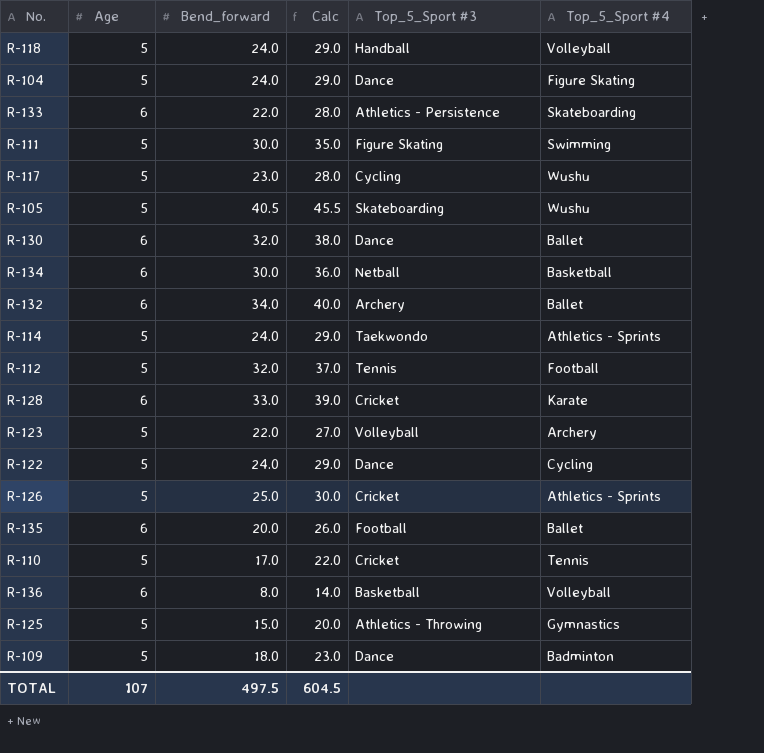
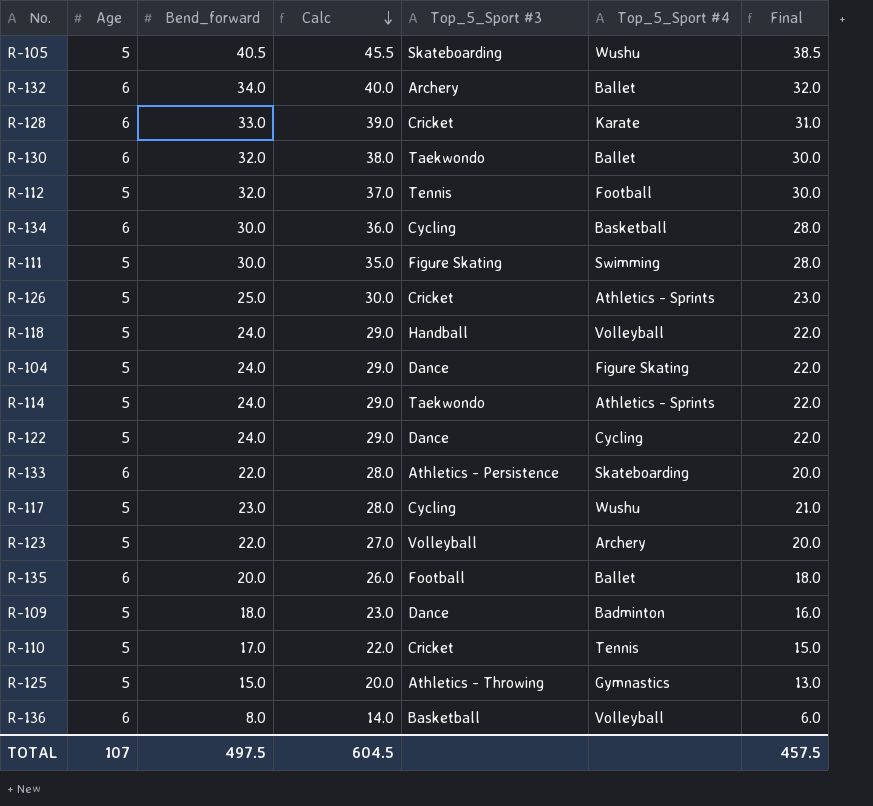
row order: none -> Calc descending
column Final | formula: none -> [Bend_forward] - 2
R-130 | Top_5_Sport #3: Dance -> Taekwondo
R-134 | Top_5_Sport #3: Netball -> Cycling

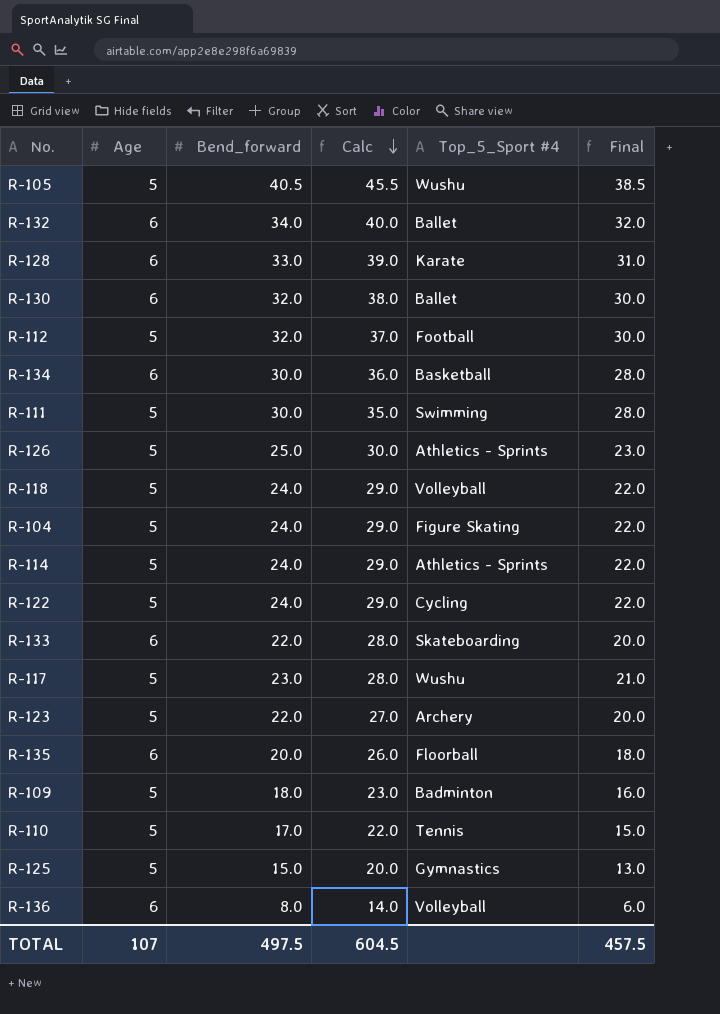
column Top_5_Sport #3 | position: 5 -> none
R-135 | Top_5_Sport #4: Ballet -> Floorball

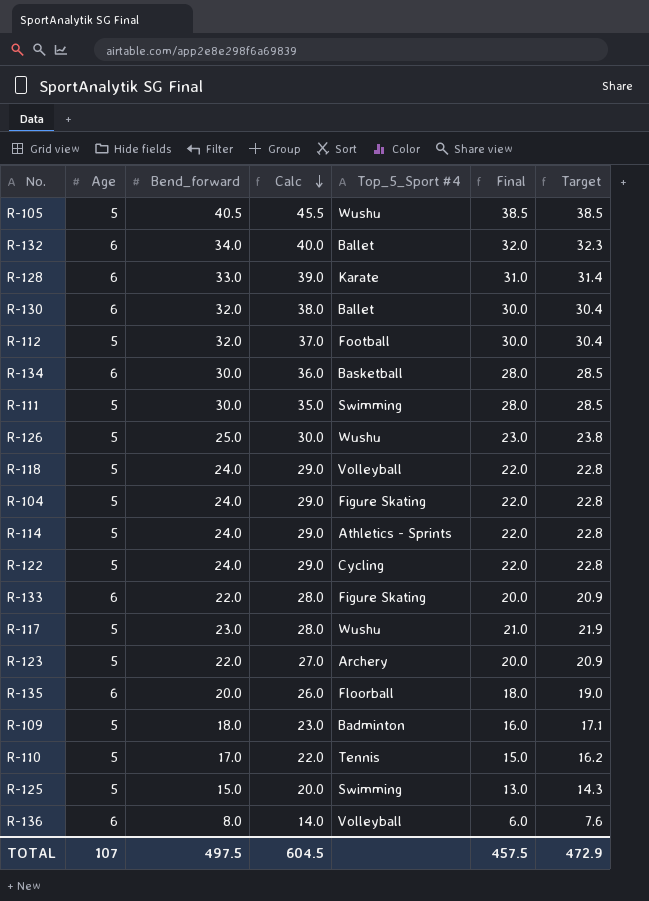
column Target | formula: none -> [Bend_forward] * 0.95
R-126 | Top_5_Sport #4: Athletics - Sprints -> Wushu
R-133 | Top_5_Sport #4: Skateboarding -> Figure Skating
R-125 | Top_5_Sport #4: Gymnastics -> Swimming

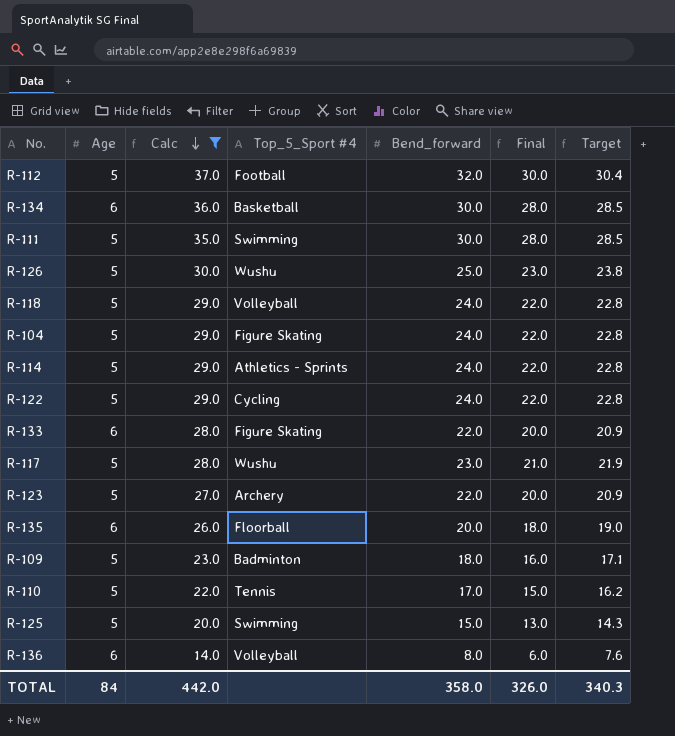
filter: none -> Calc <= 37.0
column Bend_forward | position: 3 -> 5
TOTAL | Age: 107 -> 84
TOTAL | Calc: 604.5 -> 442.0
TOTAL | Bend_forward: 497.5 -> 358.0
TOTAL | Final: 457.5 -> 326.0
TOTAL | Target: 472.9 -> 340.3

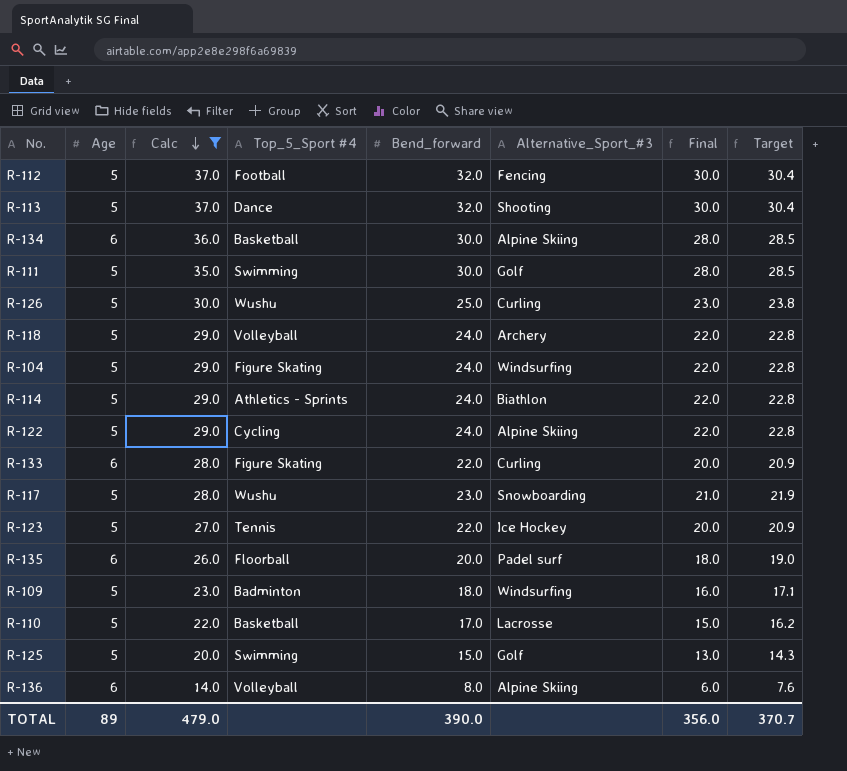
column Alternative_Sport_#3 | position: none -> 6
row R-113: none -> 5 | 37.0 | Dance | 32.0 | Shooting | 30.0 | 30.4
R-123 | Top_5_Sport #4: Archery -> Tennis
R-110 | Top_5_Sport #4: Tennis -> Basketball
TOTAL | Age: 84 -> 89
TOTAL | Calc: 442.0 -> 479.0
TOTAL | Bend_forward: 358.0 -> 390.0
TOTAL | Final: 326.0 -> 356.0
TOTAL | Target: 340.3 -> 370.7

